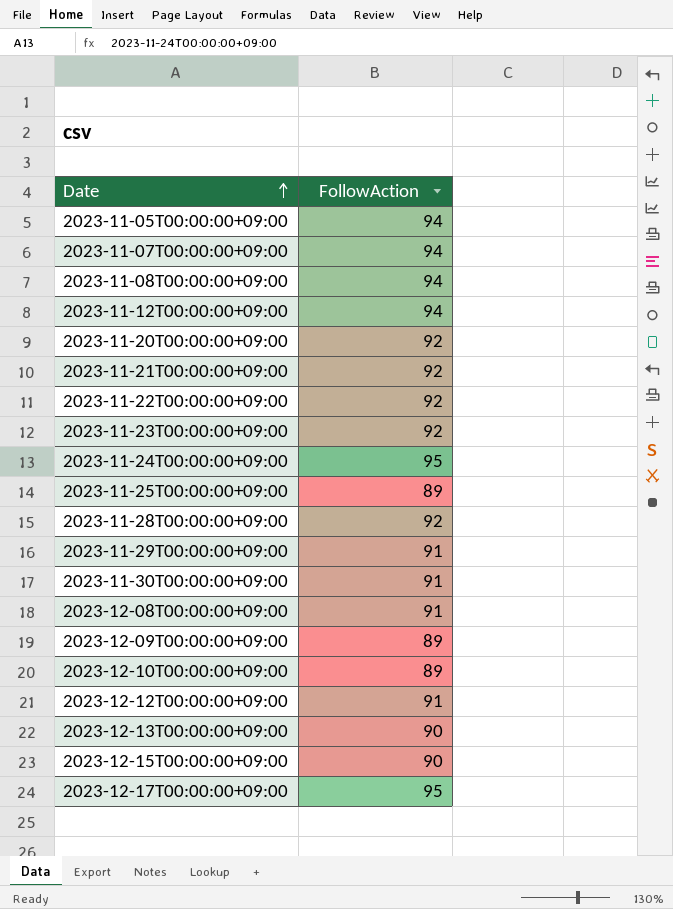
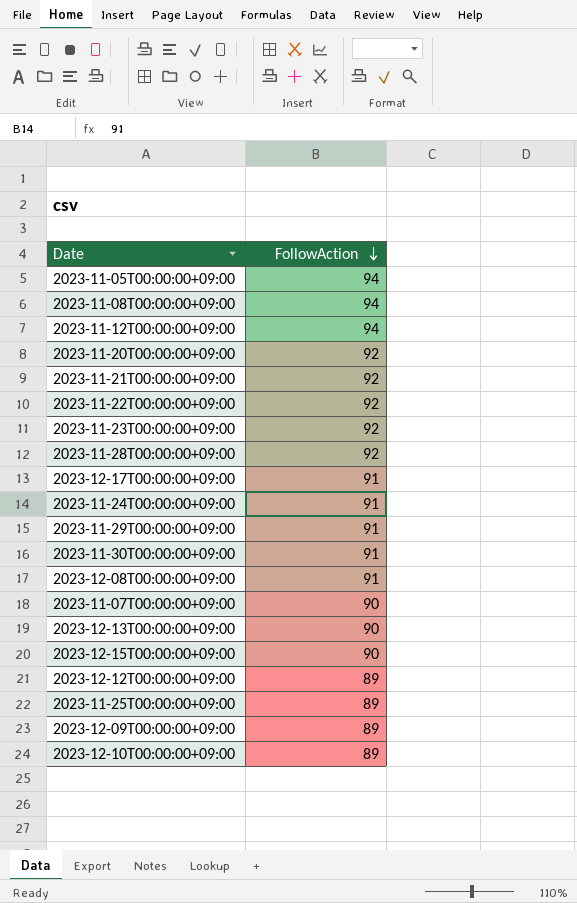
row order: Date ascending -> FollowAction descending
2023-12-17T00:00:00+09:00 | FollowAction: 95 -> 91
2023-11-24T00:00:00+09:00 | FollowAction: 95 -> 91
2023-11-07T00:00:00+09:00 | FollowAction: 94 -> 90
2023-12-12T00:00:00+09:00 | FollowAction: 91 -> 89

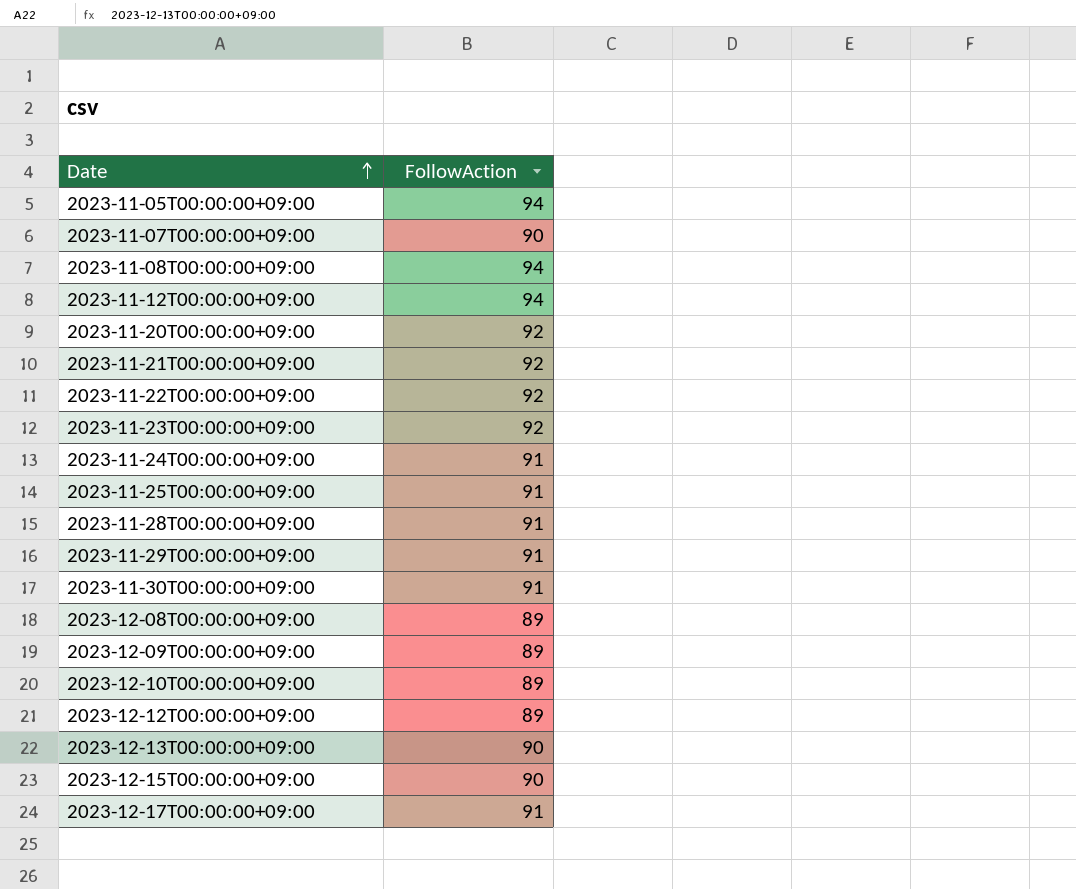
row order: FollowAction descending -> Date ascending
2023-11-25T00:00:00+09:00 | FollowAction: 89 -> 91
2023-11-28T00:00:00+09:00 | FollowAction: 92 -> 91
2023-12-08T00:00:00+09:00 | FollowAction: 91 -> 89

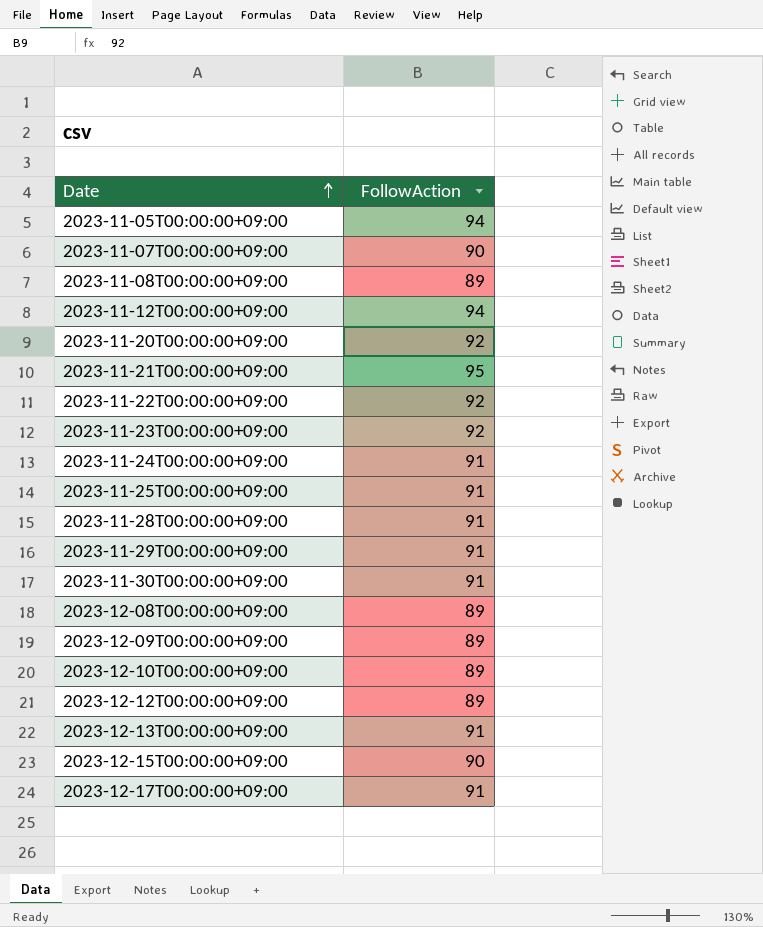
2023-11-08T00:00:00+09:00 | FollowAction: 94 -> 89
2023-11-21T00:00:00+09:00 | FollowAction: 92 -> 95
2023-12-13T00:00:00+09:00 | FollowAction: 90 -> 91

